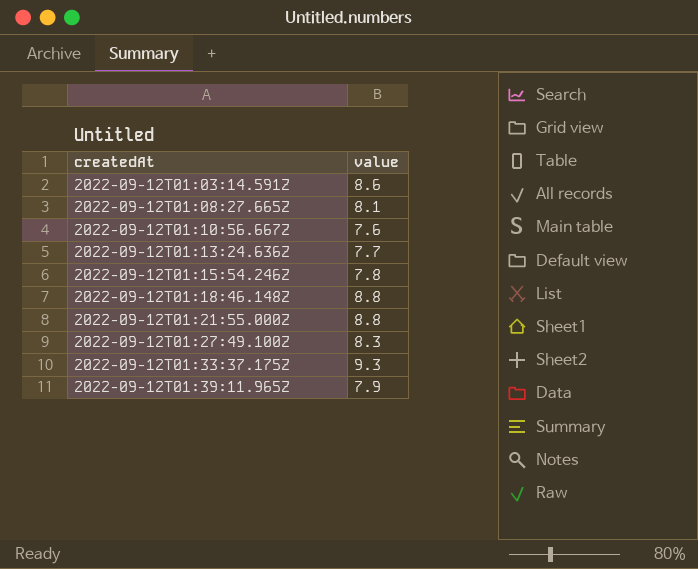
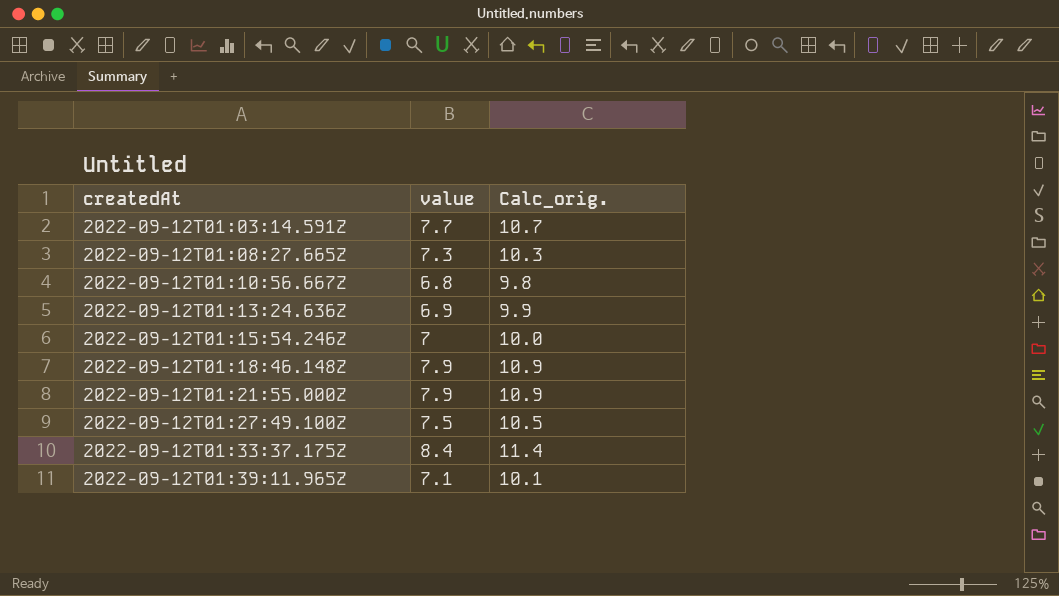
column Calc_orig. | formula: none -> [value] + 3
2022-09-12T01:03:14.591Z | value: 8.6 -> 7.7
2022-09-12T01:08:27.665Z | value: 8.1 -> 7.3
2022-09-12T01:10:56.667Z | value: 7.6 -> 6.8
2022-09-12T01:13:24.636Z | value: 7.7 -> 6.9
2022-09-12T01:15:54.246Z | value: 7.8 -> 7
2022-09-12T01:18:46.148Z | value: 8.8 -> 7.9
2022-09-12T01:21:55.000Z | value: 8.8 -> 7.9
2022-09-12T01:27:49.100Z | value: 8.3 -> 7.5
2022-09-12T01:33:37.175Z | value: 9.3 -> 8.4
2022-09-12T01:39:11.965Z | value: 7.9 -> 7.1

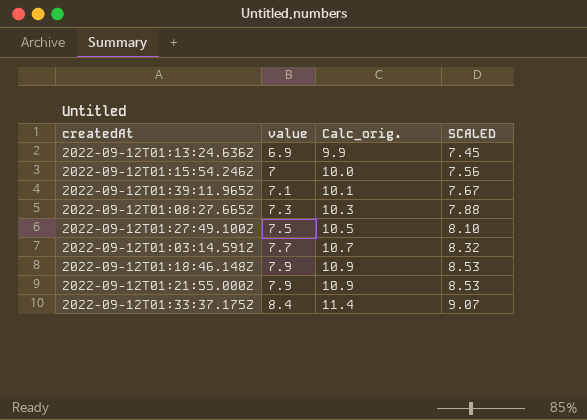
row order: createdAt ascending -> value ascending
column SCALED | formula: none -> [value] * 1.08
row 2022-09-12T01:10:56.667Z: 6.8 | 9.8 -> none

